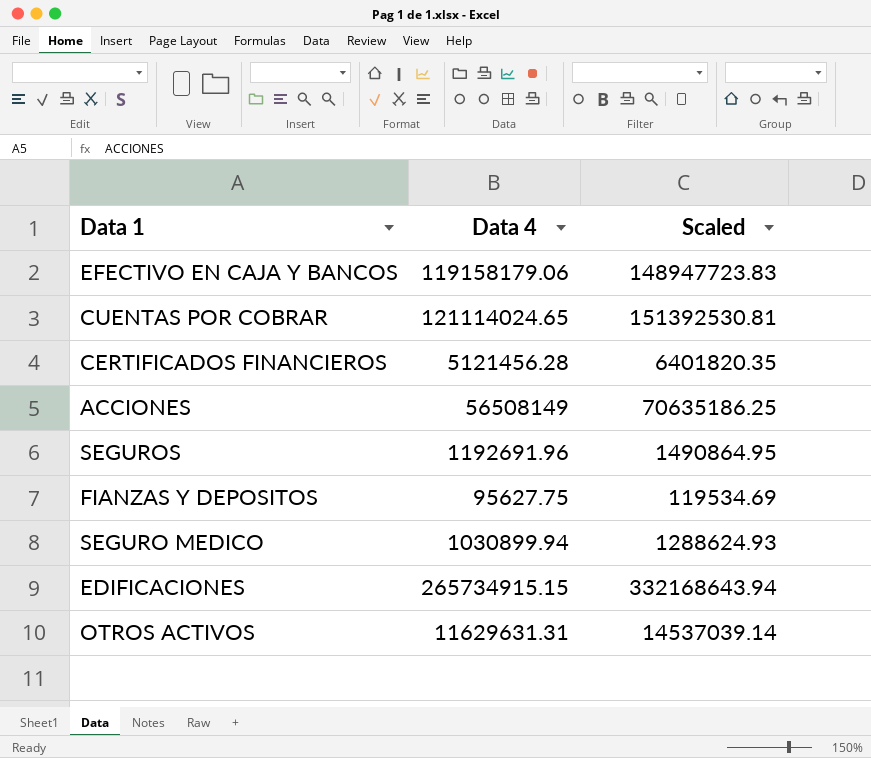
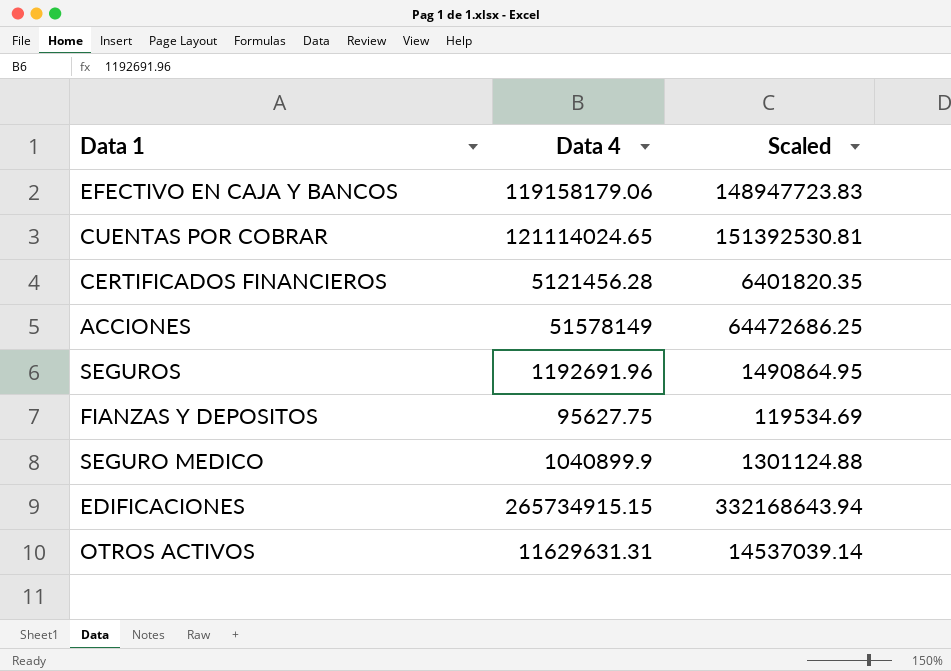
ACCIONES | Data 4: 56508149 -> 51578149
ACCIONES | Scaled: 70635186.25 -> 64472686.25
SEGURO MEDICO | Data 4: 1030899.94 -> 1040899.9
SEGURO MEDICO | Scaled: 1288624.93 -> 1301124.88

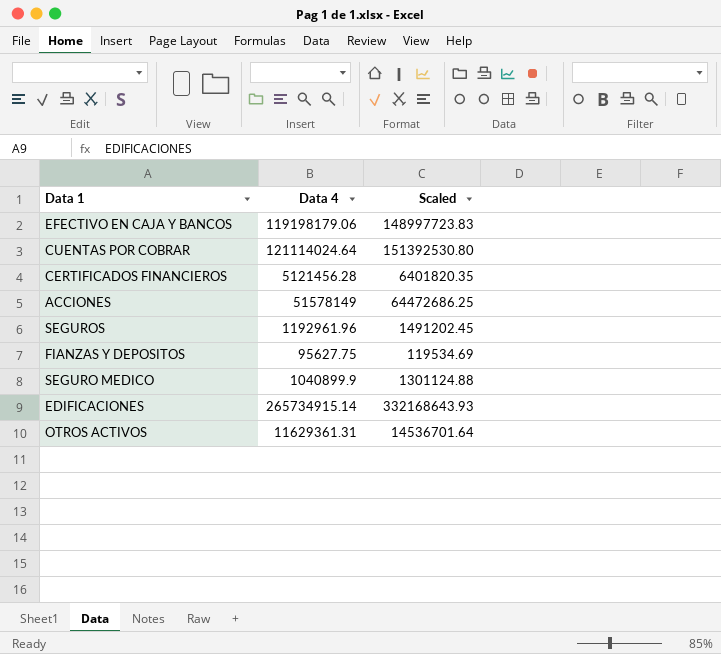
EFECTIVO EN CAJA Y BANCOS | Data 4: 119158179.06 -> 119198179.06
EFECTIVO EN CAJA Y BANCOS | Scaled: 148947723.83 -> 148997723.83
CUENTAS POR COBRAR | Data 4: 121114024.65 -> 121114024.64
CUENTAS POR COBRAR | Scaled: 151392530.81 -> 151392530.80
SEGUROS | Data 4: 1192691.96 -> 1192961.96
SEGUROS | Scaled: 1490864.95 -> 1491202.45
EDIFICACIONES | Data 4: 265734915.15 -> 265734915.14
EDIFICACIONES | Scaled: 332168643.94 -> 332168643.93
OTROS ACTIVOS | Data 4: 11629631.31 -> 11629361.31
OTROS ACTIVOS | Scaled: 14537039.14 -> 14536701.64

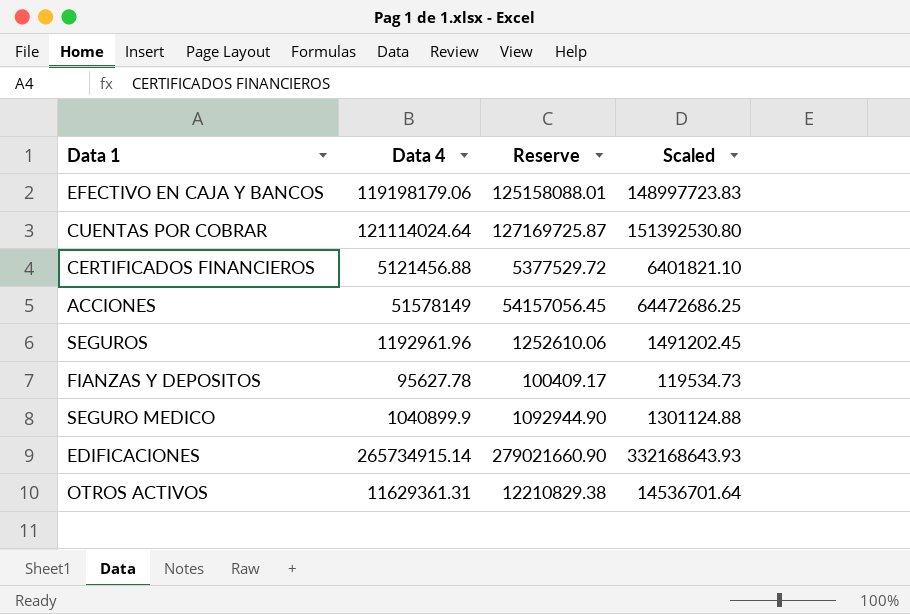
column Reserve | formula: none -> [Data 4] * 1.05
CERTIFICADOS FINANCIEROS | Data 4: 5121456.28 -> 5121456.88
CERTIFICADOS FINANCIEROS | Scaled: 6401820.35 -> 6401821.10
FIANZAS Y DEPOSITOS | Data 4: 95627.75 -> 95627.78
FIANZAS Y DEPOSITOS | Scaled: 119534.69 -> 119534.73

